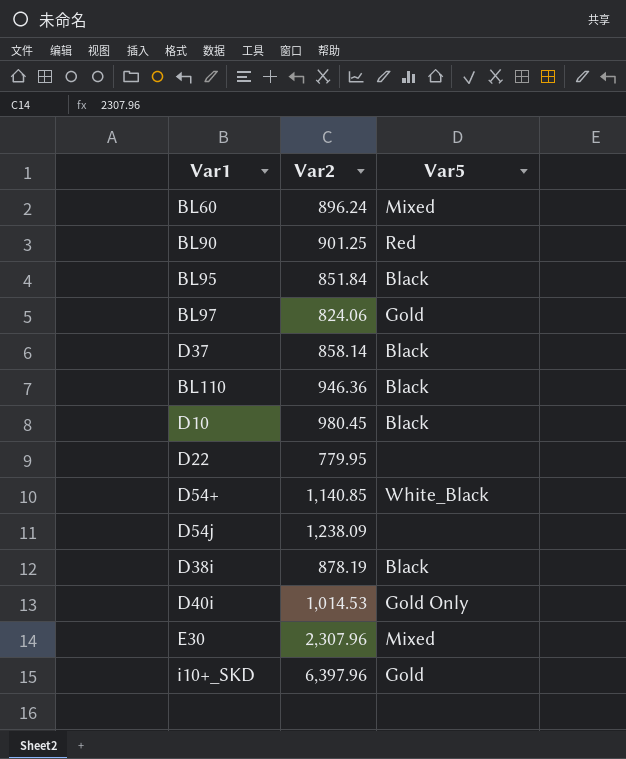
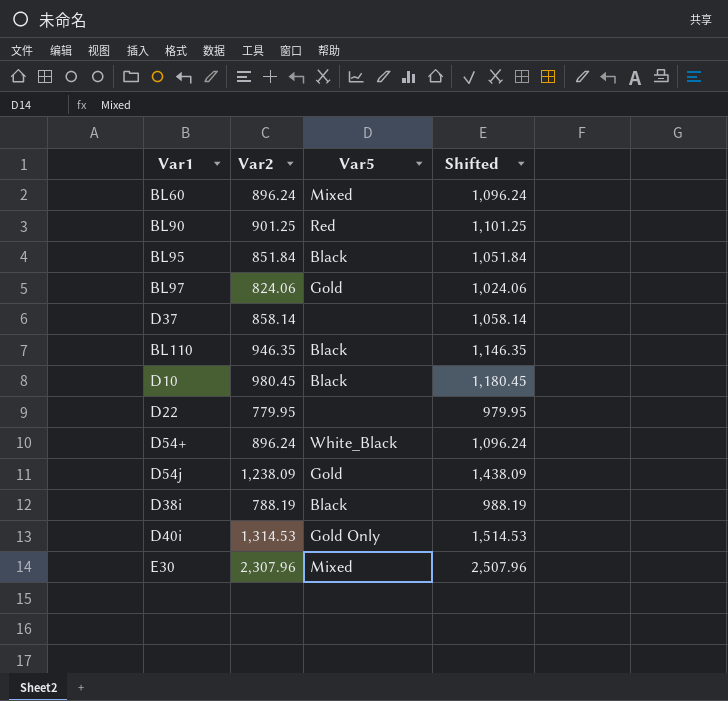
column Shifted | formula: none -> [Var2] + 200
row i10+_SKD: 6,397.96 | Gold -> none
D37 | Var5: Black -> none
BL110 | Var2: 946.36 -> 946.35
D54+ | Var2: 1,140.85 -> 896.24
D54j | Var5: none -> Gold
D38i | Var2: 878.19 -> 788.19
D40i | Var2: 1,014.53 -> 1,314.53

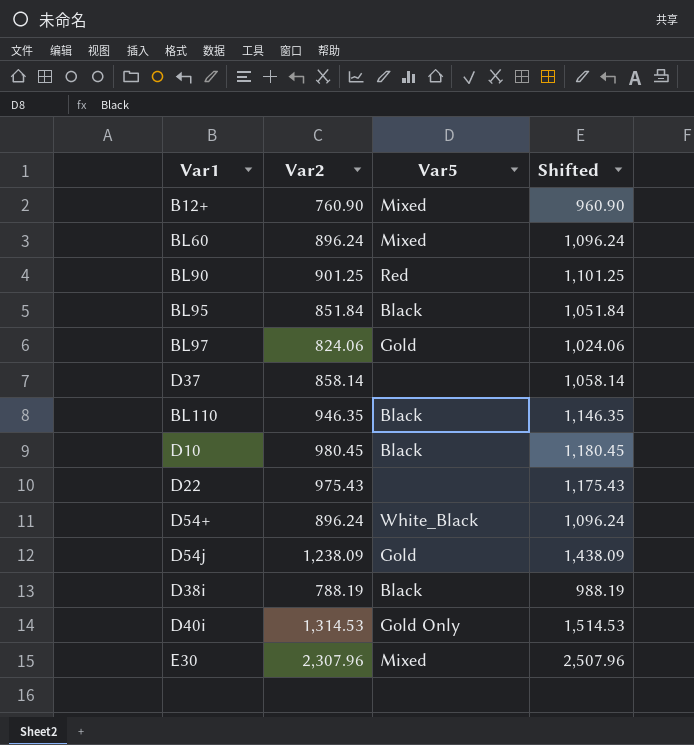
row B12+: none -> 760.90 | Mixed | 960.90
D22 | Var2: 779.95 -> 975.43
D22 | Shifted: 979.95 -> 1,175.43

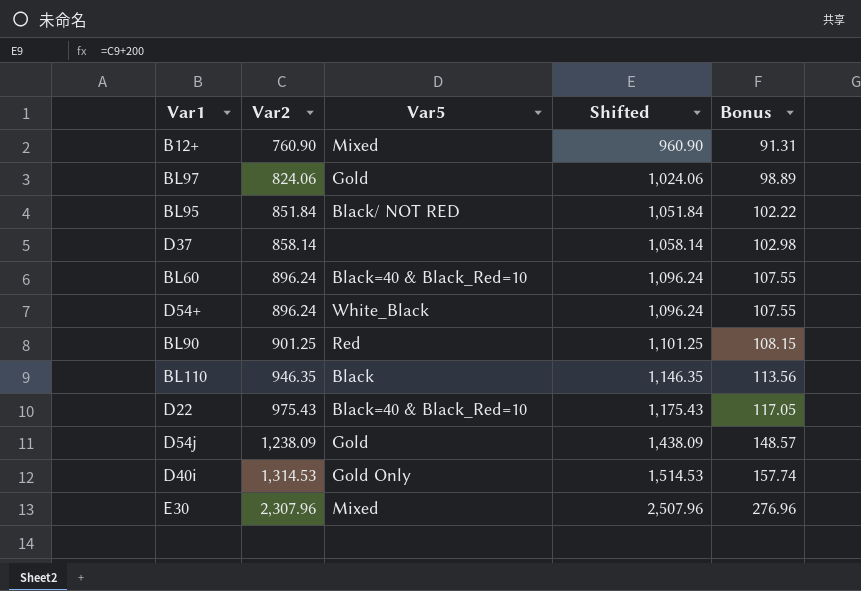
row order: none -> Var2 ascending
column Bonus | formula: none -> [Var2] * 0.12
row D10: 980.45 | Black | 1,180.45 -> none
row D38i: 788.19 | Black | 988.19 -> none
BL95 | Var5: Black -> Black/ NOT RED
BL60 | Var5: Mixed -> Black=40 & Black_Red=10
D22 | Var5: none -> Black=40 & Black_Red=10

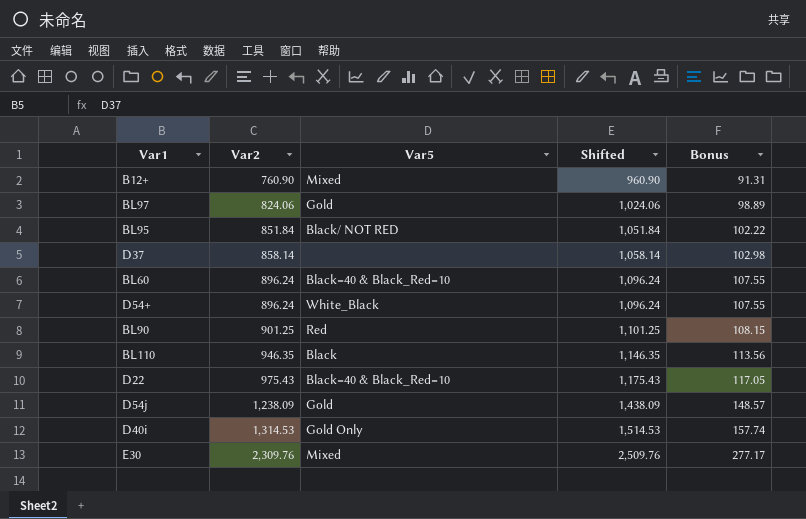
E30 | Var2: 2,307.96 -> 2,309.76
E30 | Shifted: 2,507.96 -> 2,509.76
E30 | Bonus: 276.96 -> 277.17

